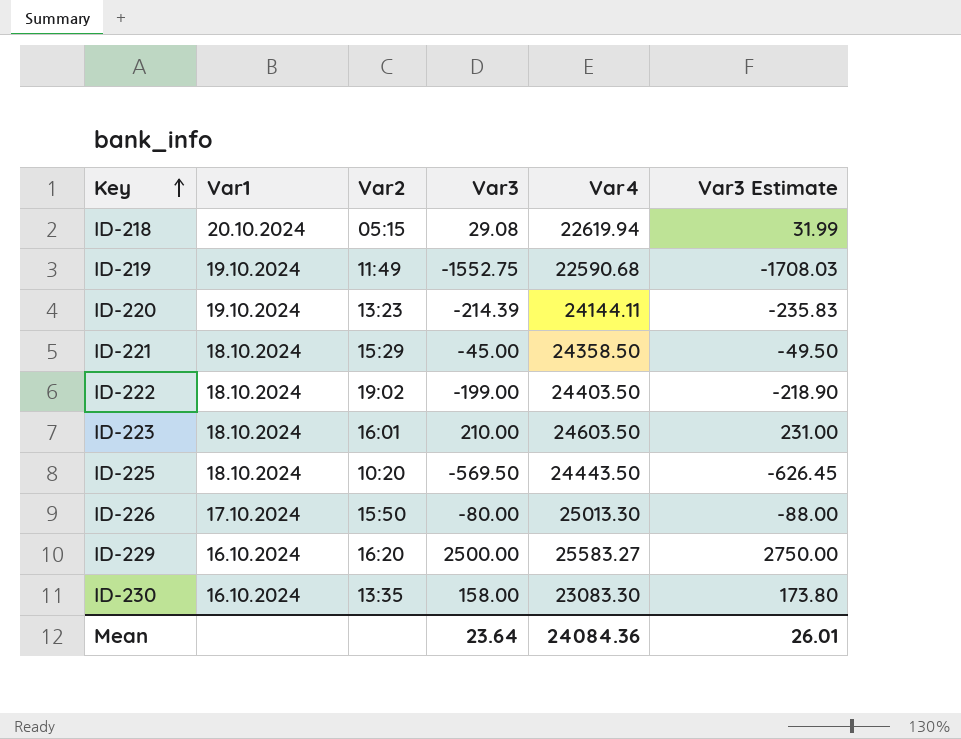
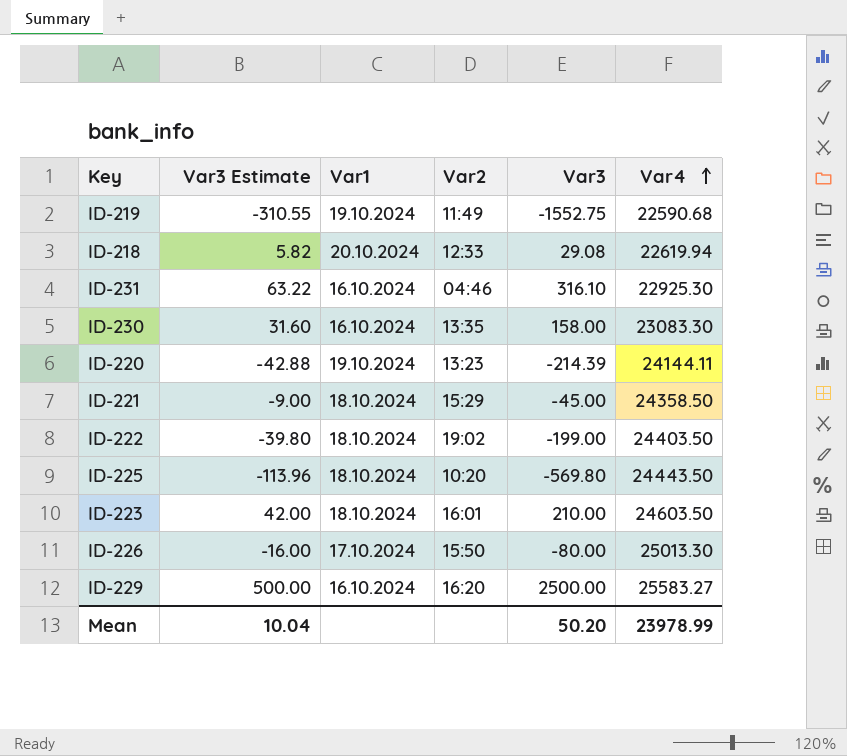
row order: Key ascending -> Var4 ascending
column Var3 Estimate | formula: [Var3] * 1.1 -> [Var3] * 0.2
column Var3 Estimate | position: 6 -> 2
ID-218 | Var2: 05:15 -> 12:33
row ID-231: none -> 63.22 | 16.10.2024 | 04:46 | 316.10 | 22925.30
ID-225 | Var3: -569.50 -> -569.80
Mean | Var3 Estimate: 26.01 -> 10.04
Mean | Var3: 23.64 -> 50.20
Mean | Var4: 24084.36 -> 23978.99

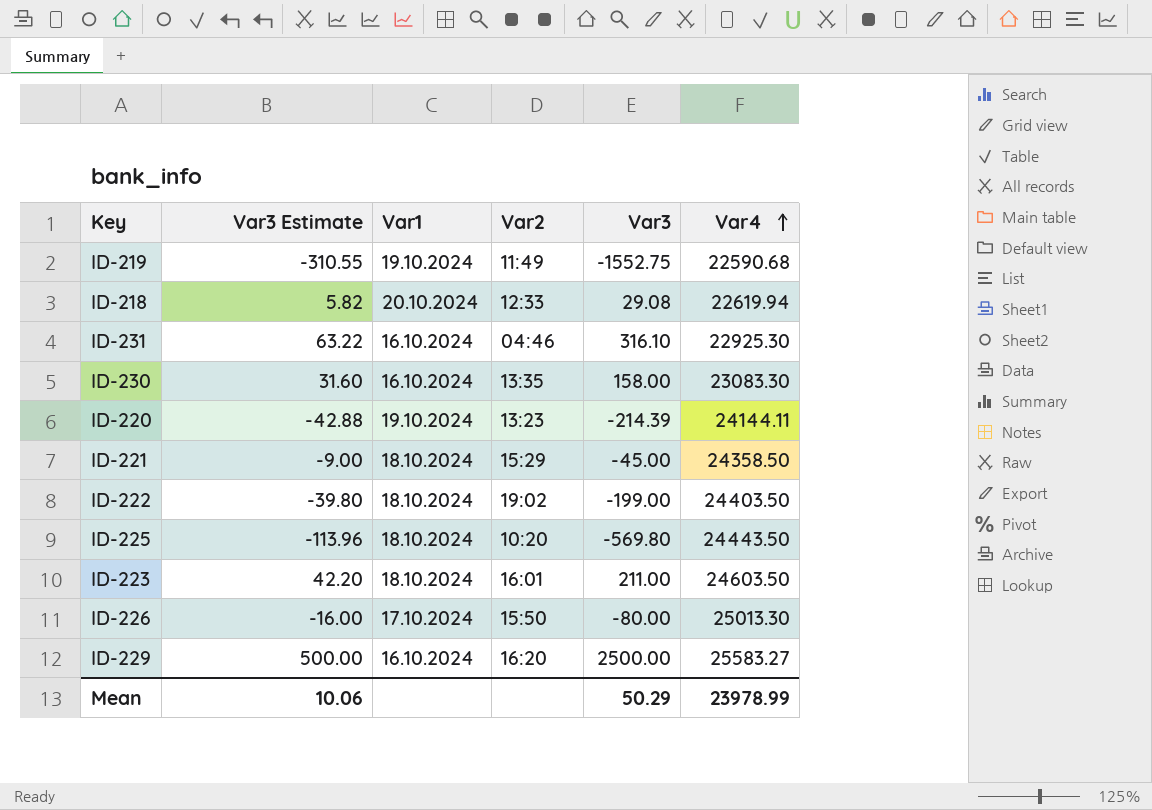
ID-223 | Var3 Estimate: 42.00 -> 42.20
ID-223 | Var3: 210.00 -> 211.00
Mean | Var3 Estimate: 10.04 -> 10.06
Mean | Var3: 50.20 -> 50.29

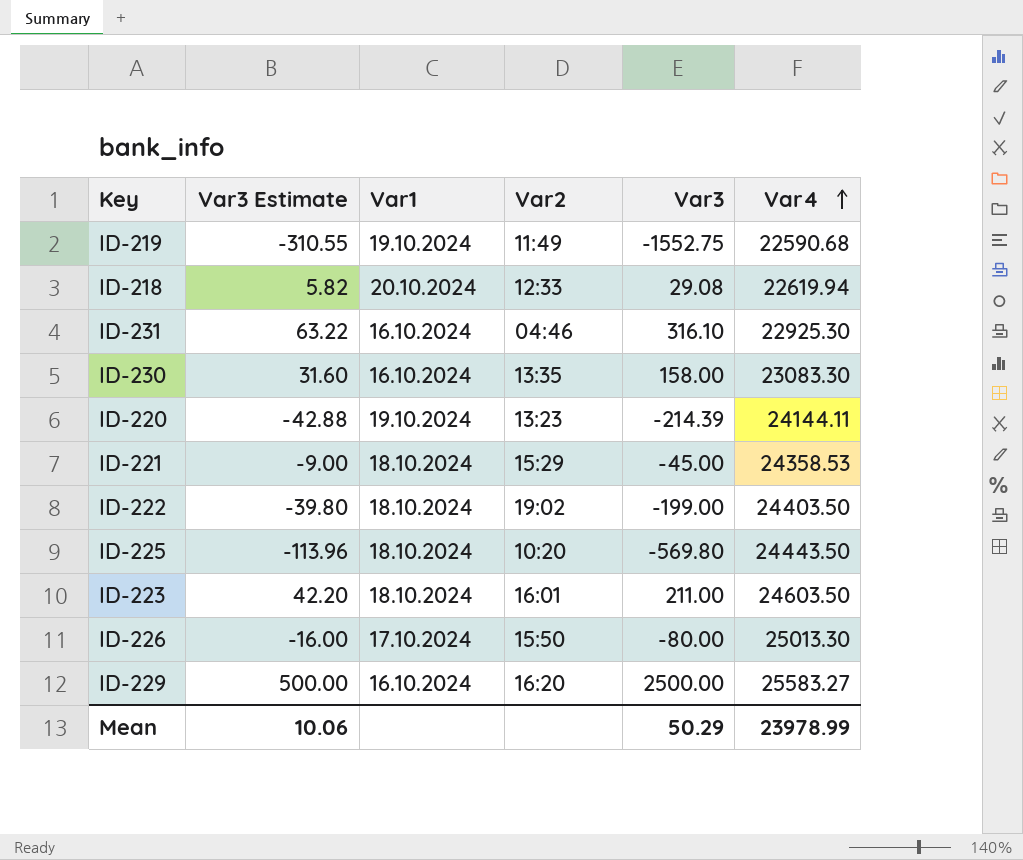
ID-221 | Var4: 24358.50 -> 24358.53

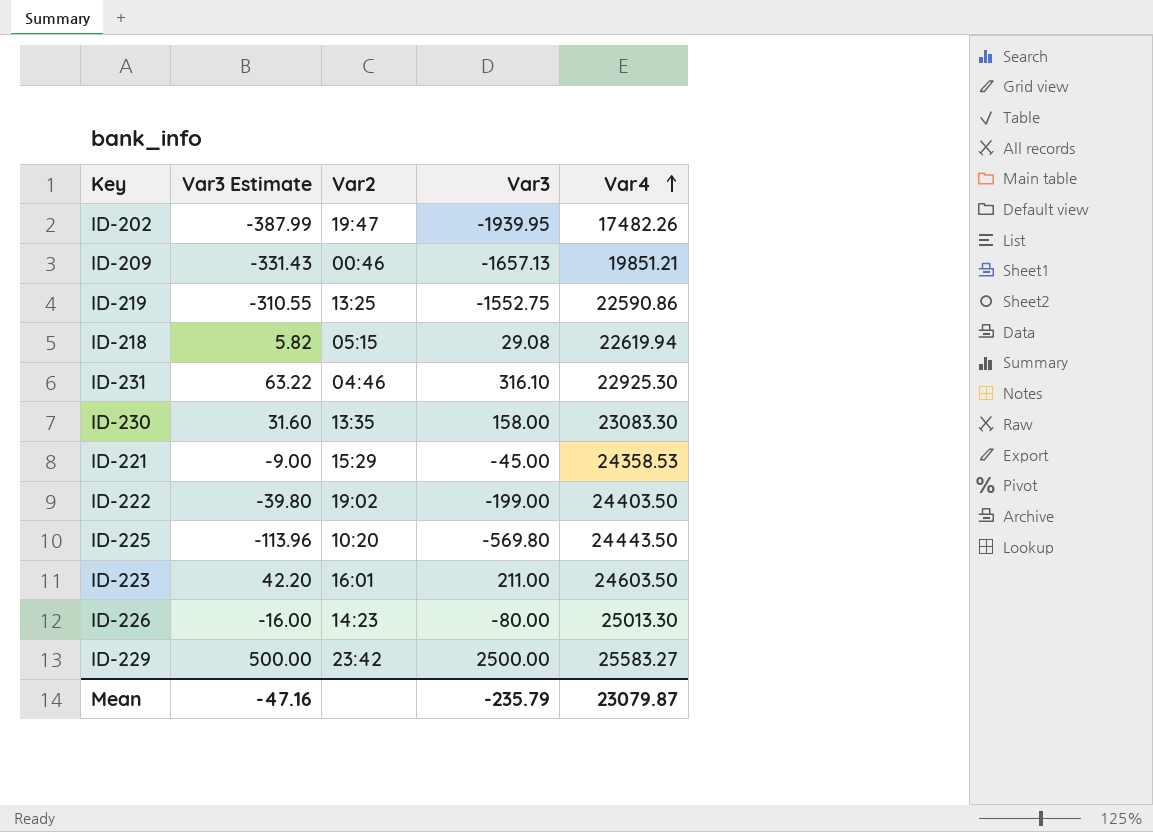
column Var1 | position: 3 -> none
row ID-220: -42.88 | 19.10.2024 | 13:23 | -214.39 | 24144.11 -> none
row ID-202: none -> -387.99 | 19:47 | -1939.95 | 17482.26
row ID-209: none -> -331.43 | 00:46 | -1657.13 | 19851.21
ID-219 | Var2: 11:49 -> 13:25
ID-219 | Var4: 22590.68 -> 22590.86
ID-218 | Var2: 12:33 -> 05:15
ID-226 | Var2: 15:50 -> 14:23
ID-229 | Var2: 16:20 -> 23:42
Mean | Var3 Estimate: 10.06 -> -47.16
Mean | Var3: 50.29 -> -235.79
Mean | Var4: 23978.99 -> 23079.87

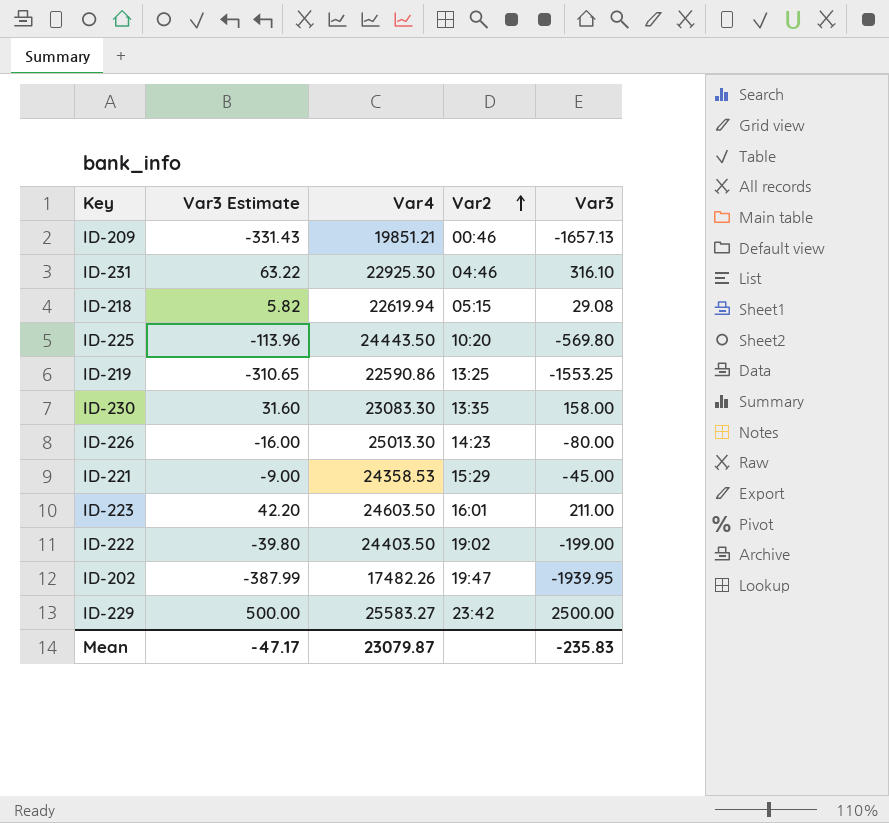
row order: Var4 ascending -> Var2 ascending
column Var4 | position: 5 -> 3
ID-219 | Var3 Estimate: -310.55 -> -310.65
ID-219 | Var3: -1552.75 -> -1553.25
Mean | Var3 Estimate: -47.16 -> -47.17
Mean | Var3: -235.79 -> -235.83

